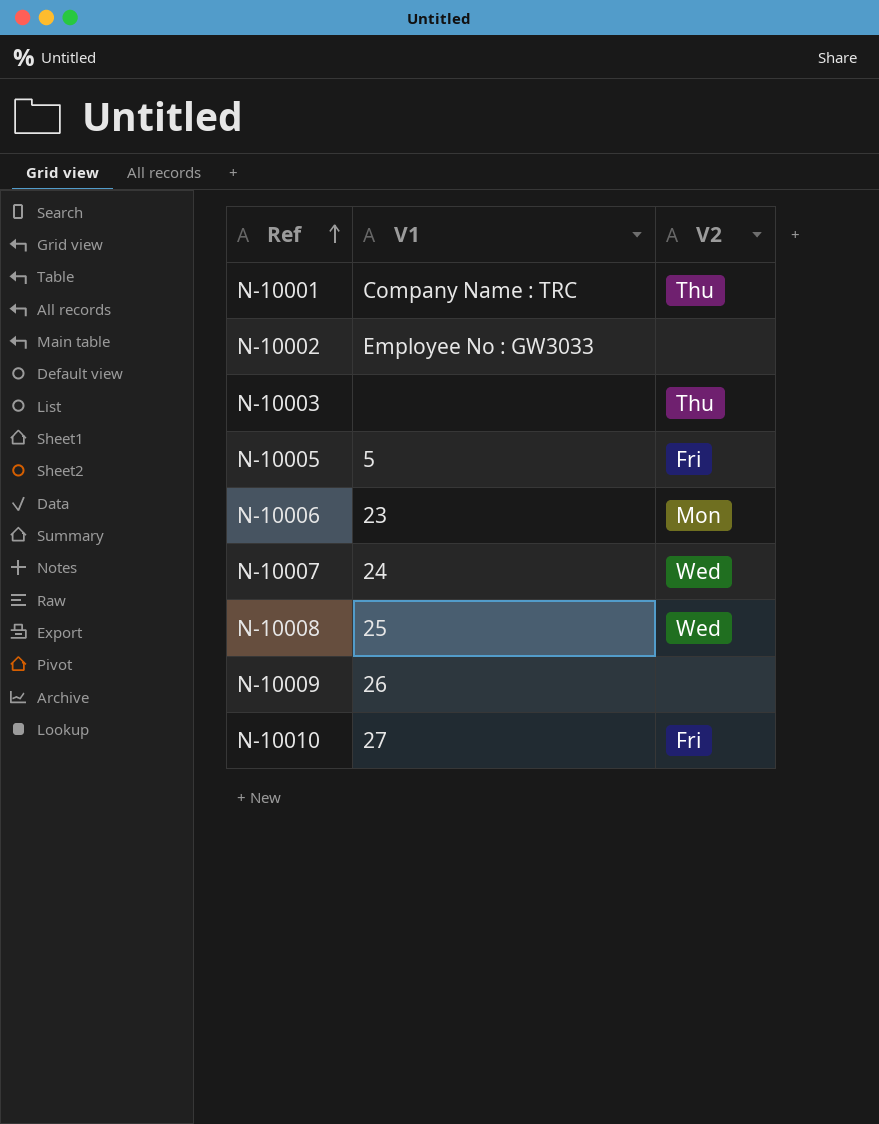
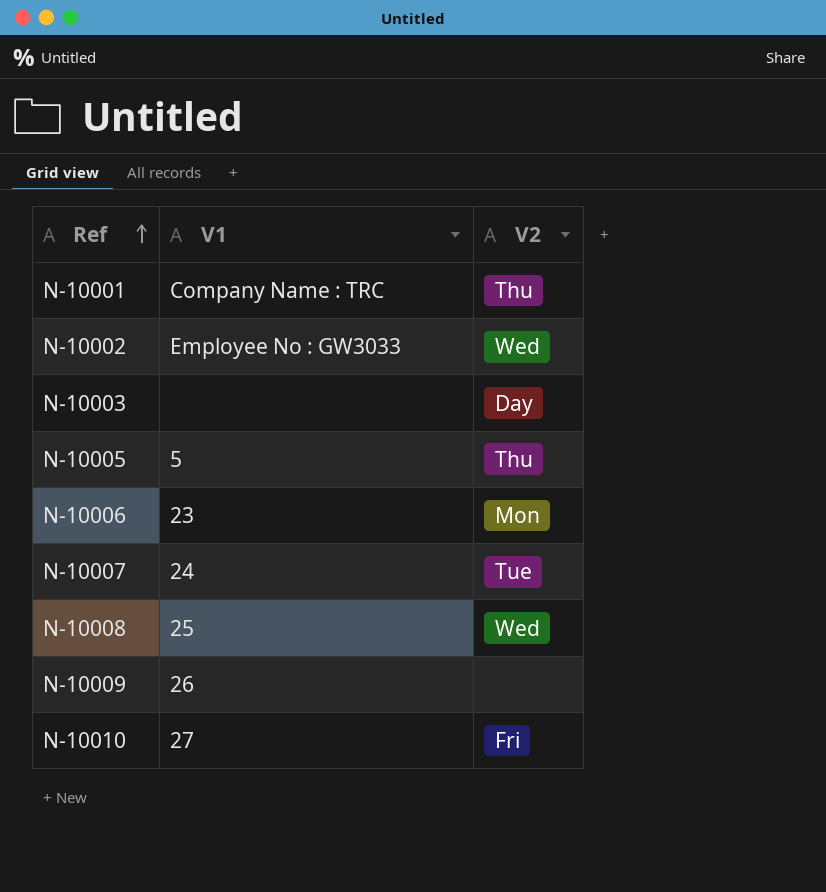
N-10002 | V2: none -> Wed
N-10003 | V2: Thu -> Day
N-10005 | V2: Fri -> Thu
N-10007 | V2: Wed -> Tue

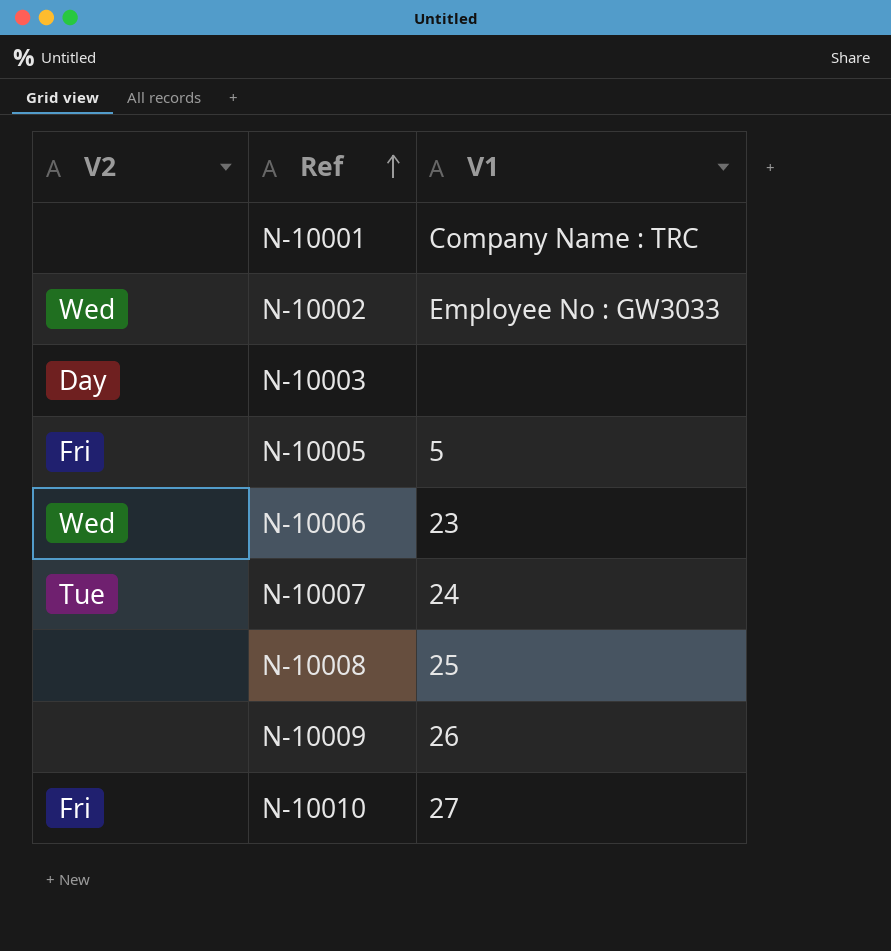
column V2 | position: 3 -> 1
N-10001 | V2: Thu -> none
N-10005 | V2: Thu -> Fri
N-10006 | V2: Mon -> Wed
N-10008 | V2: Wed -> none

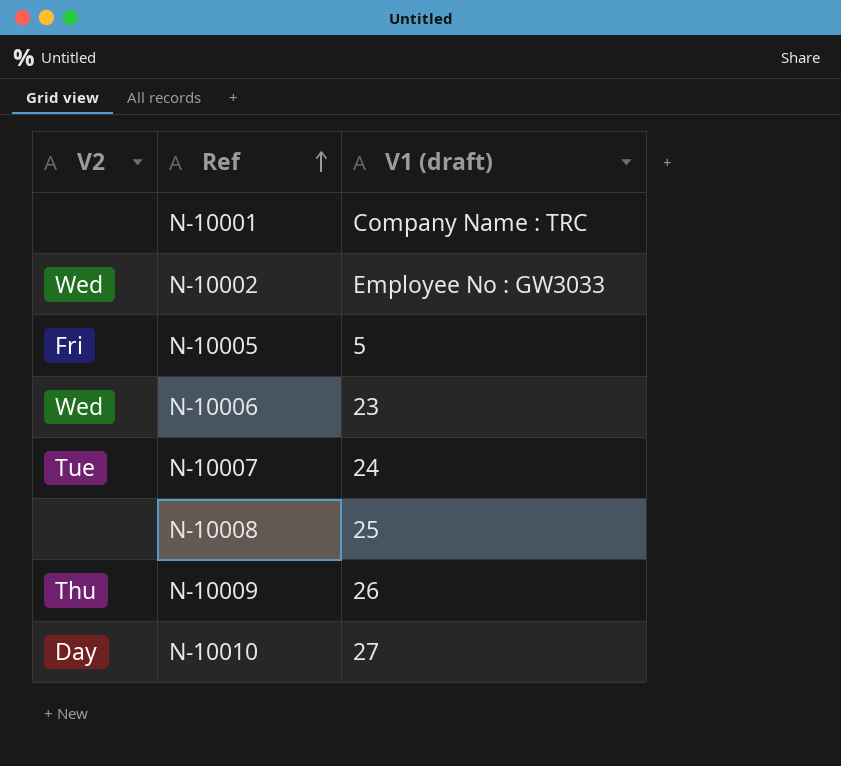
column name: V1 -> V1 (draft)
row N-10003: Day | none -> none
N-10009 | V2: none -> Thu
N-10010 | V2: Fri -> Day

